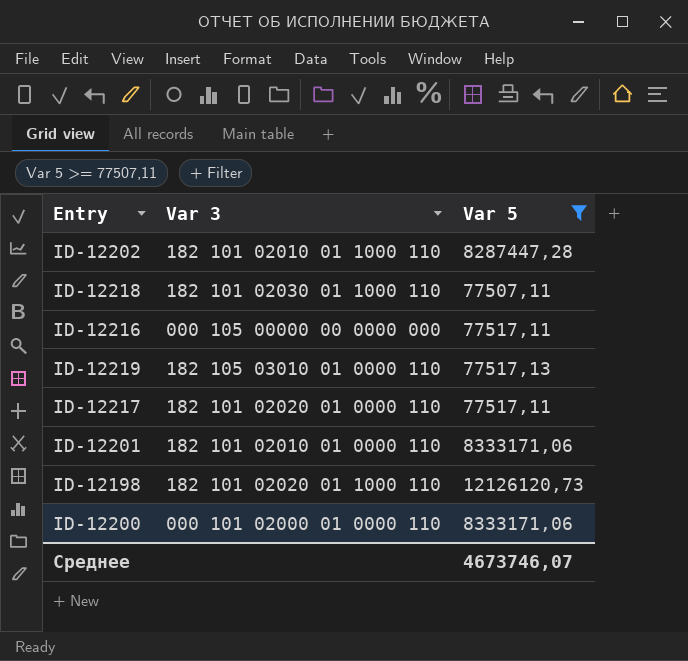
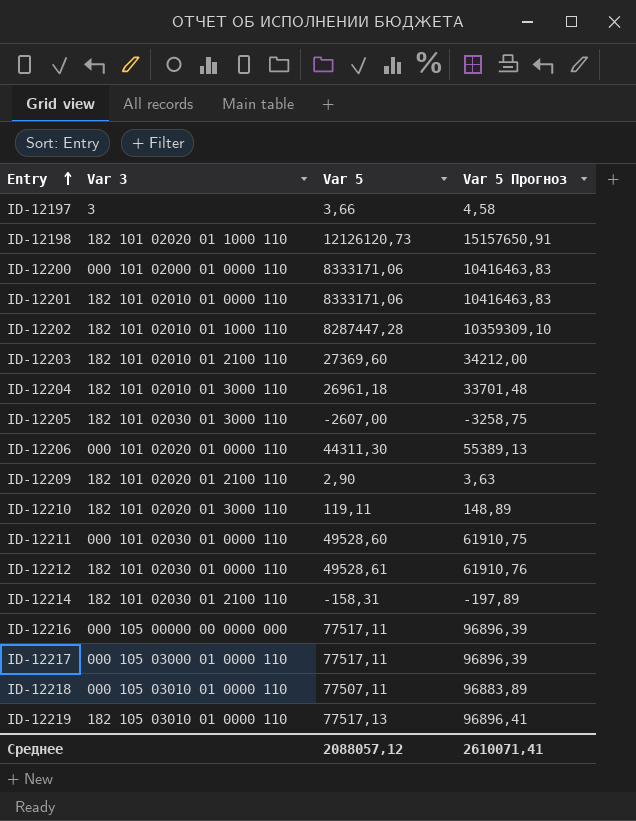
filter: Var 5 >= 77507,11 -> none
row order: none -> Entry ascending
column Var 5 Прогноз | formula: none -> [Var 5] * 1,25
ID-12217 | Var 3: 182 101 02020 01 0000 110 -> 000 105 03000 01 0000 110
ID-12218 | Var 3: 182 101 02030 01 1000 110 -> 000 105 03010 01 0000 110
Среднее | Var 5: 4673746,07 -> 2088057,12

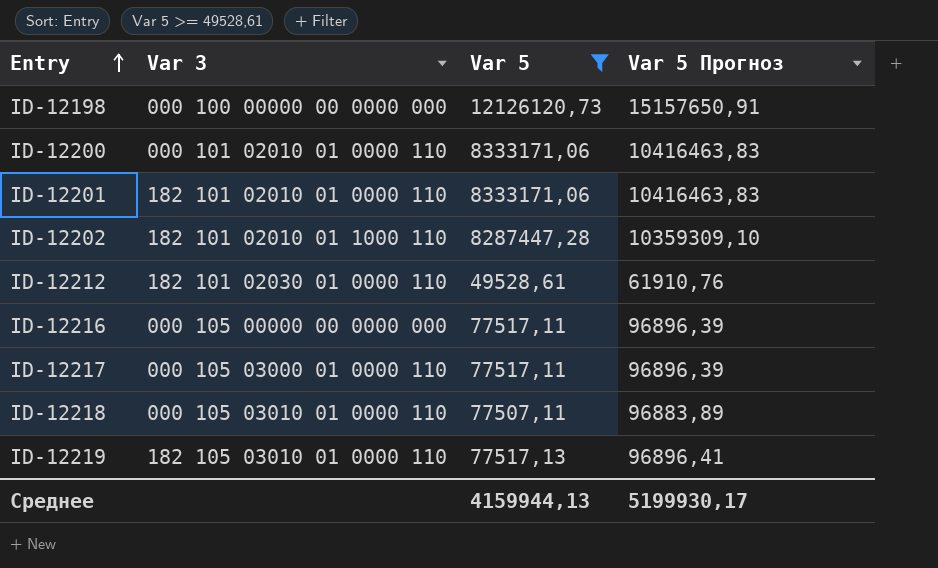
filter: none -> Var 5 >= 49528,61
ID-12198 | Var 3: 182 101 02020 01 1000 110 -> 000 100 00000 00 0000 000
ID-12200 | Var 3: 000 101 02000 01 0000 110 -> 000 101 02010 01 0000 110
Среднее | Var 5: 2088057,12 -> 4159944,13
Среднее | Var 5 Прогноз: 2610071,41 -> 5199930,17

